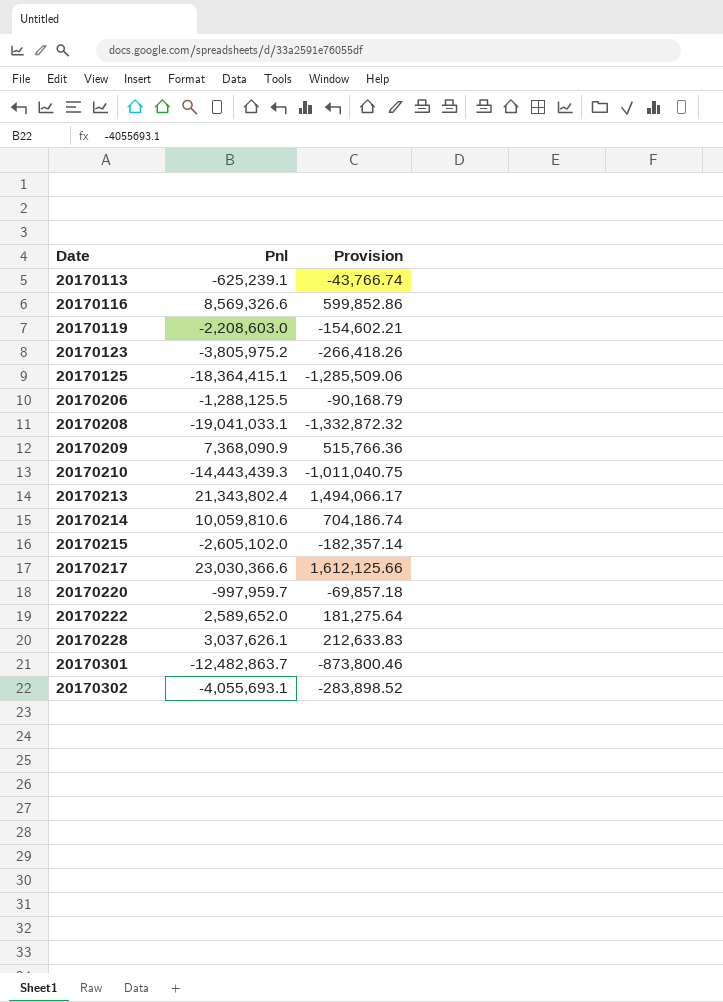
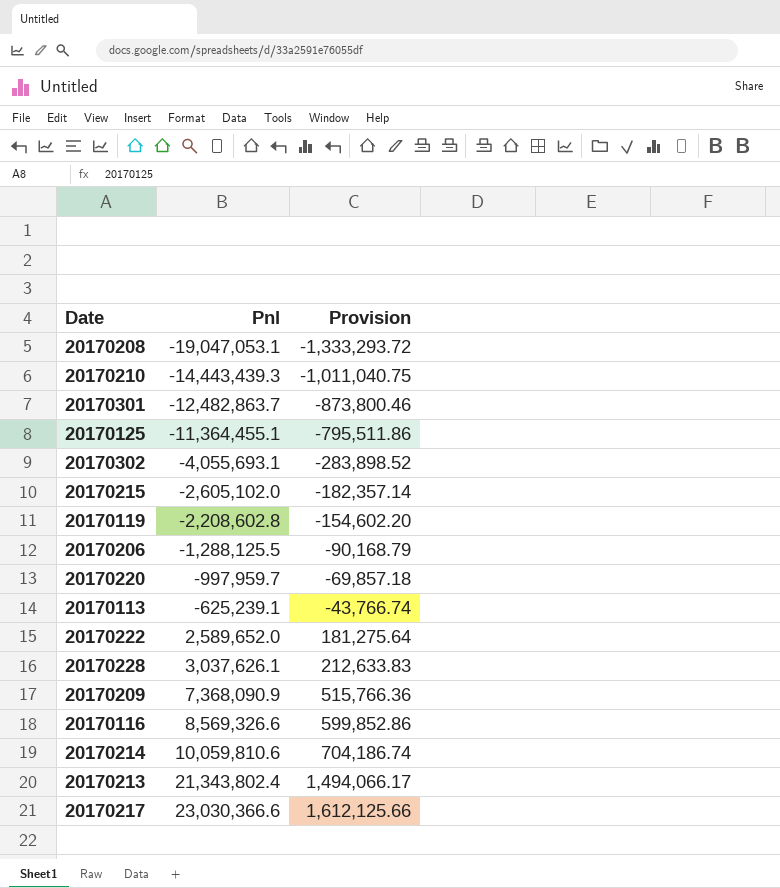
row order: Date ascending -> Pnl ascending
row 20170123: -3,805,975.2 | -266,418.26 -> none
20170208 | Pnl: -19,041,033.1 -> -19,047,053.1
20170208 | Provision: -1,332,872.32 -> -1,333,293.72
20170125 | Pnl: -18,364,415.1 -> -11,364,455.1
20170125 | Provision: -1,285,509.06 -> -795,511.86
20170119 | Pnl: -2,208,603.0 -> -2,208,602.8
20170119 | Provision: -154,602.21 -> -154,602.20

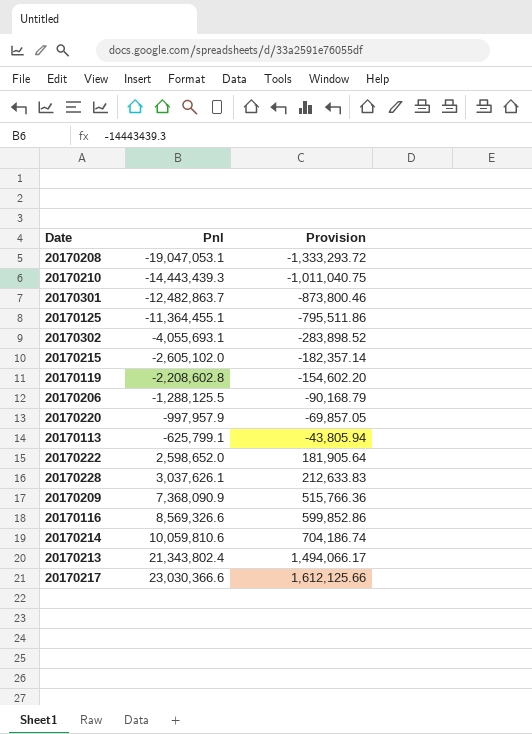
20170220 | Pnl: -997,959.7 -> -997,957.9
20170220 | Provision: -69,857.18 -> -69,857.05
20170113 | Pnl: -625,239.1 -> -625,799.1
20170113 | Provision: -43,766.74 -> -43,805.94
20170222 | Pnl: 2,589,652.0 -> 2,598,652.0
20170222 | Provision: 181,275.64 -> 181,905.64

